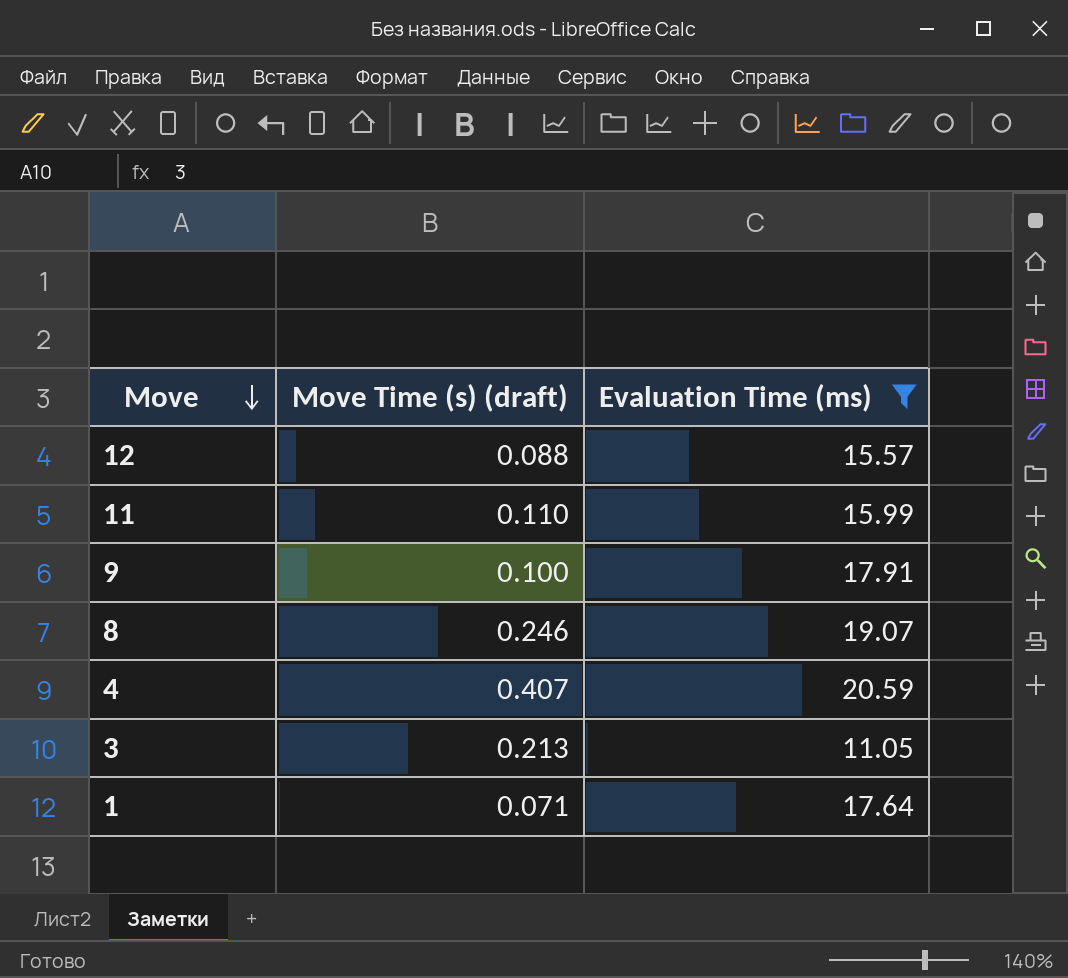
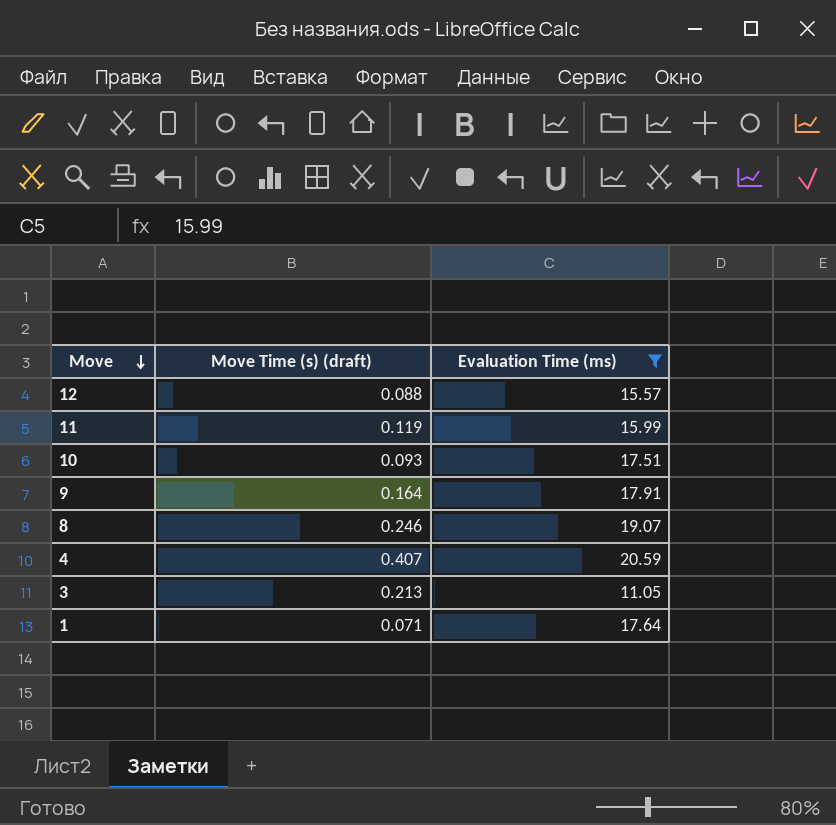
11 | Move Time (s) (draft): 0.110 -> 0.119
row 10: none -> 0.093 | 17.51
9 | Move Time (s) (draft): 0.100 -> 0.164

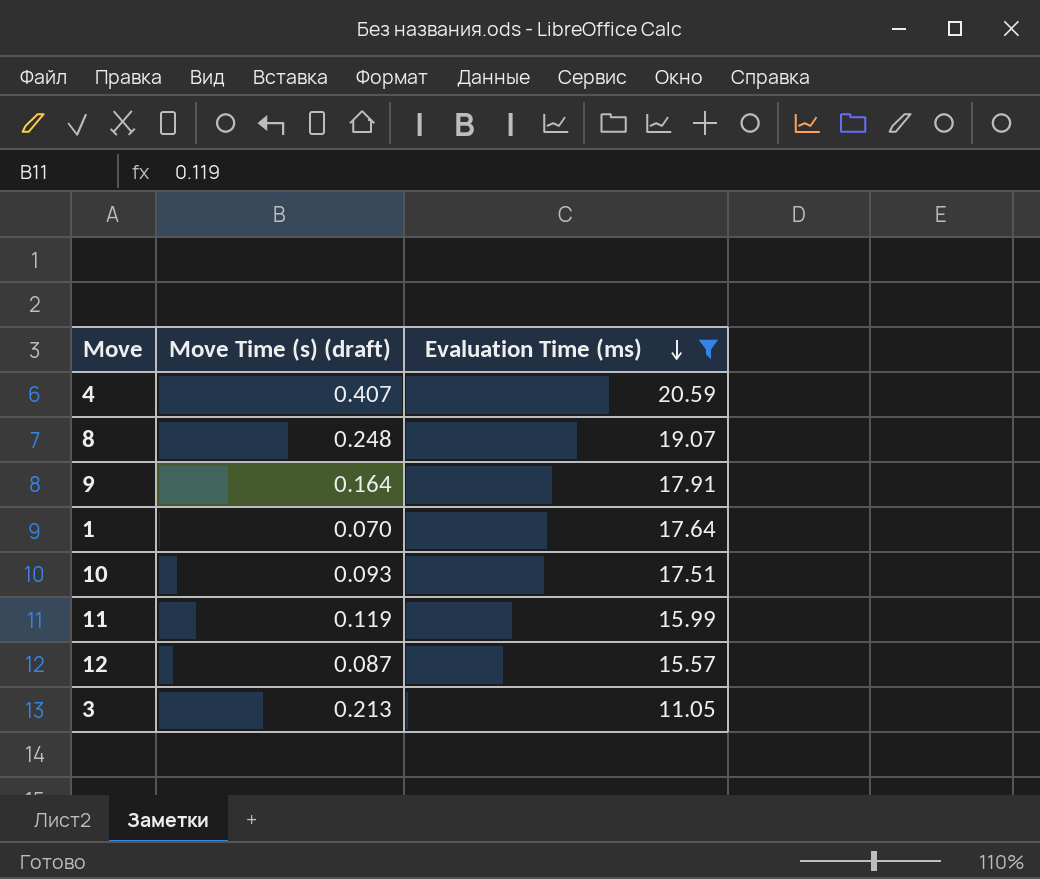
row order: Move descending -> Evaluation Time (ms) descending
8 | Move Time (s) (draft): 0.246 -> 0.248
1 | Move Time (s) (draft): 0.071 -> 0.070
12 | Move Time (s) (draft): 0.088 -> 0.087

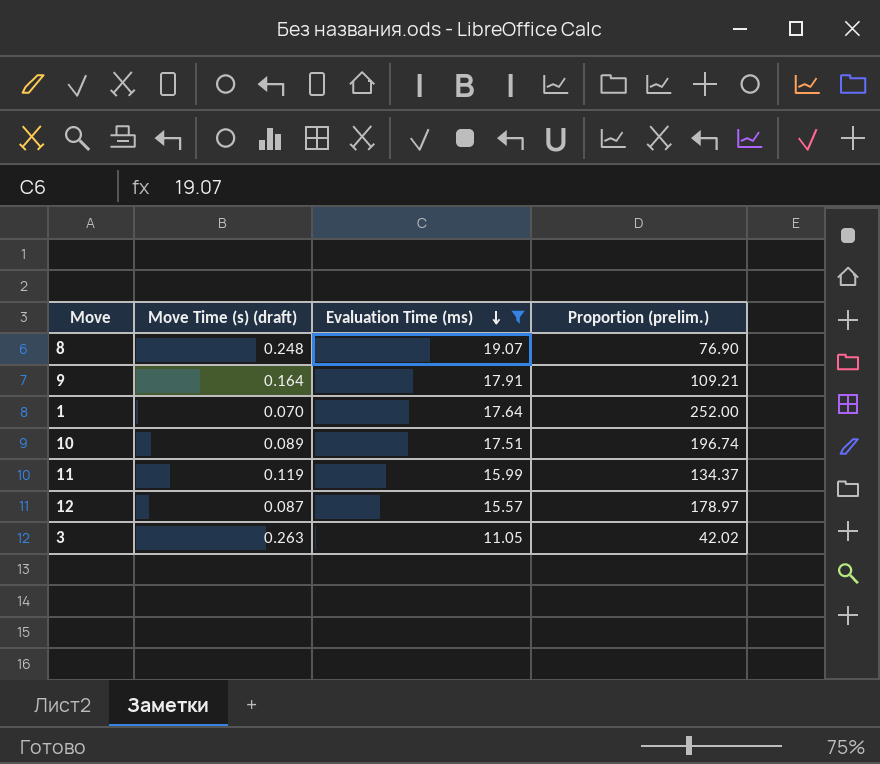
column Proportion (prelim.) | formula: none -> [Evaluation Time (ms)] / [Move Time (s) (draft)]
row 4: 0.407 | 20.59 -> none
10 | Move Time (s) (draft): 0.093 -> 0.089
3 | Move Time (s) (draft): 0.213 -> 0.263

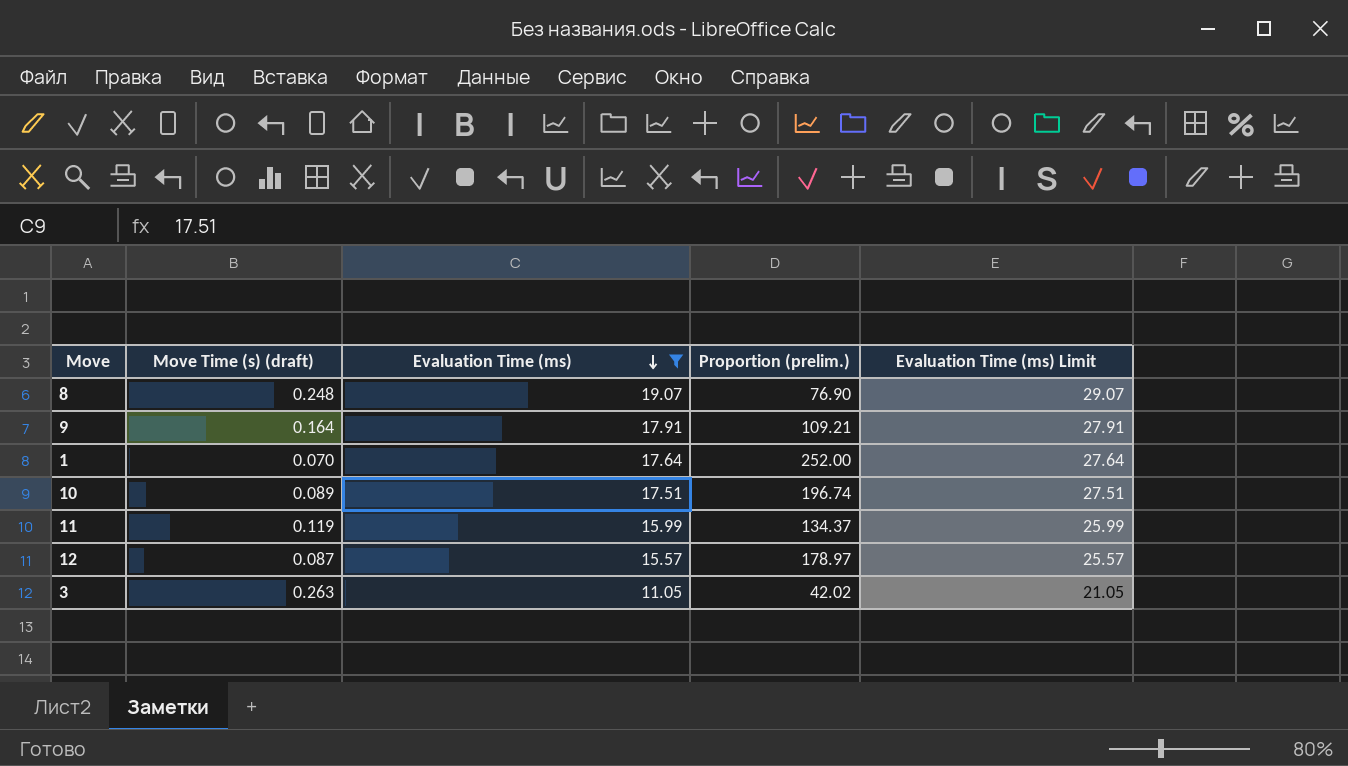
column Evaluation Time (ms) Limit | formula: none -> [Evaluation Time (ms)] + 10

